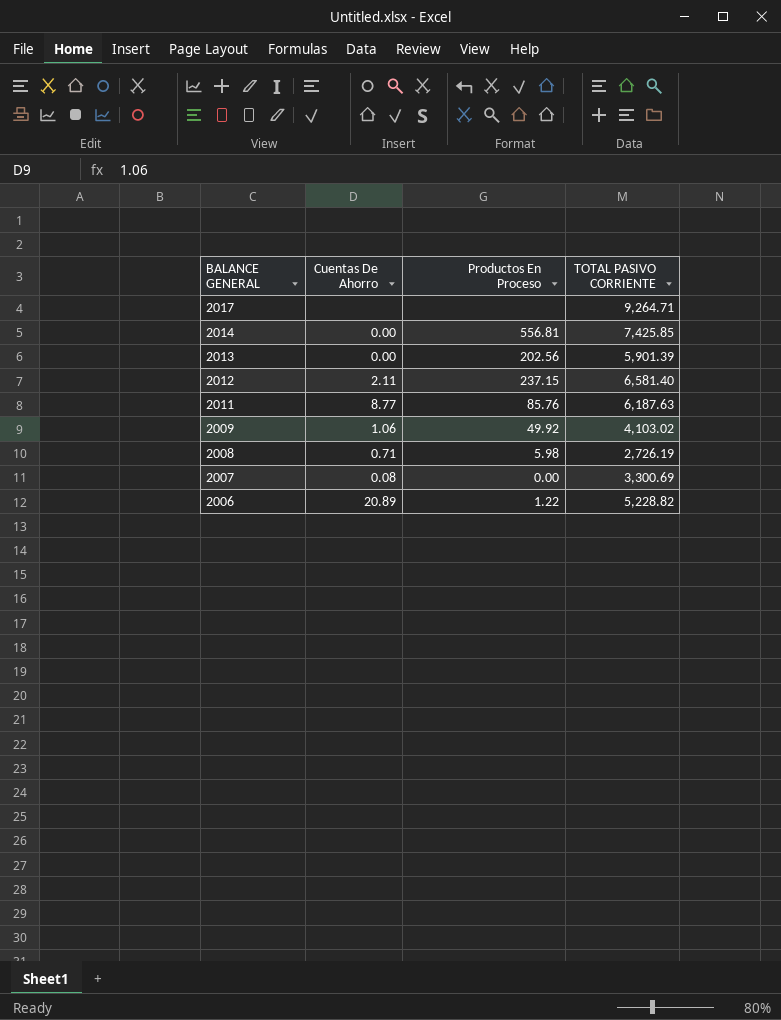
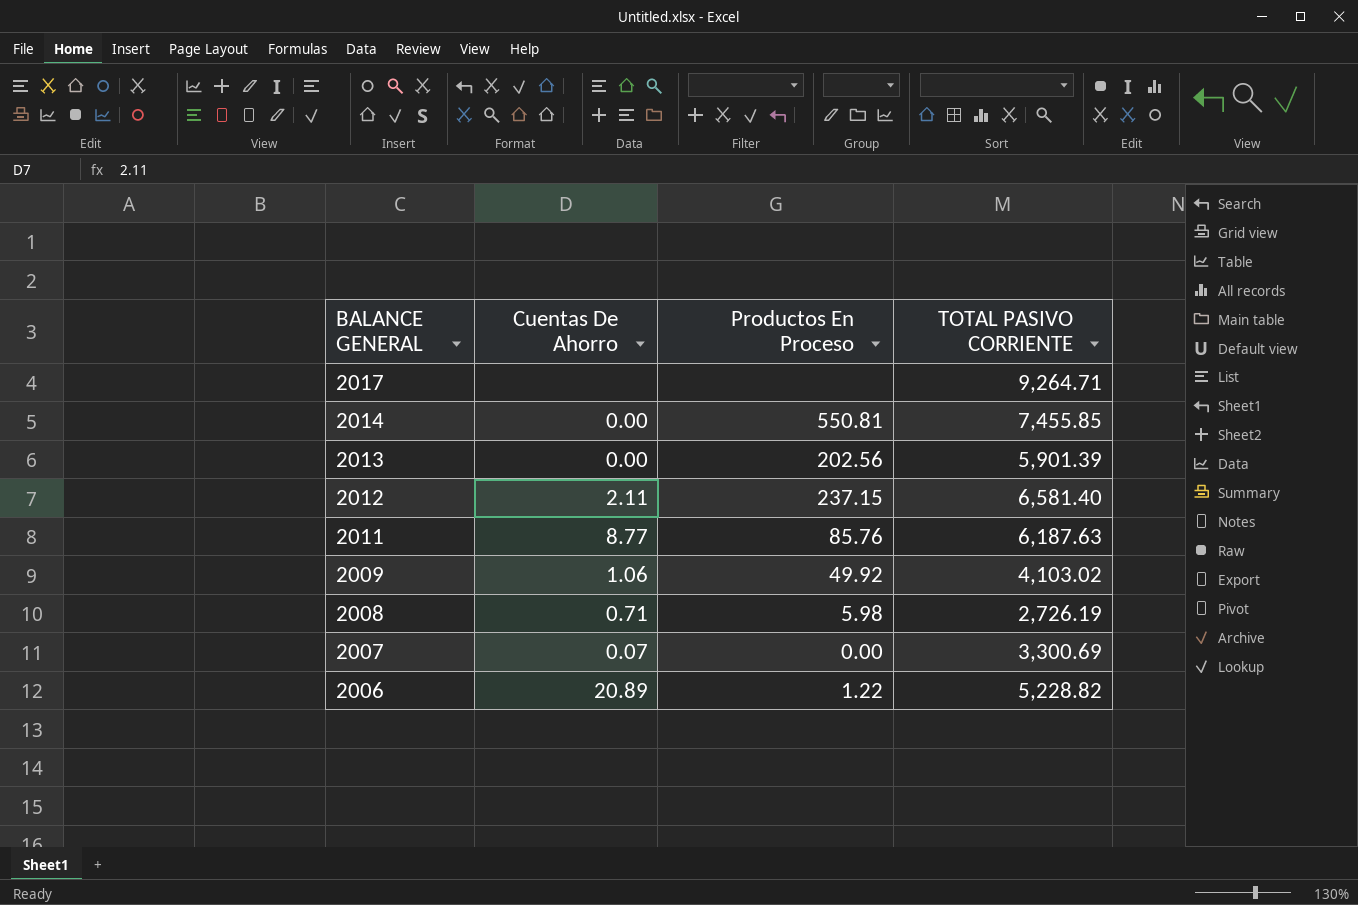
2014 | Productos En Proceso: 556.81 -> 550.81
2014 | TOTAL PASIVO CORRIENTE: 7,425.85 -> 7,455.85
2007 | Cuentas De Ahorro: 0.08 -> 0.07

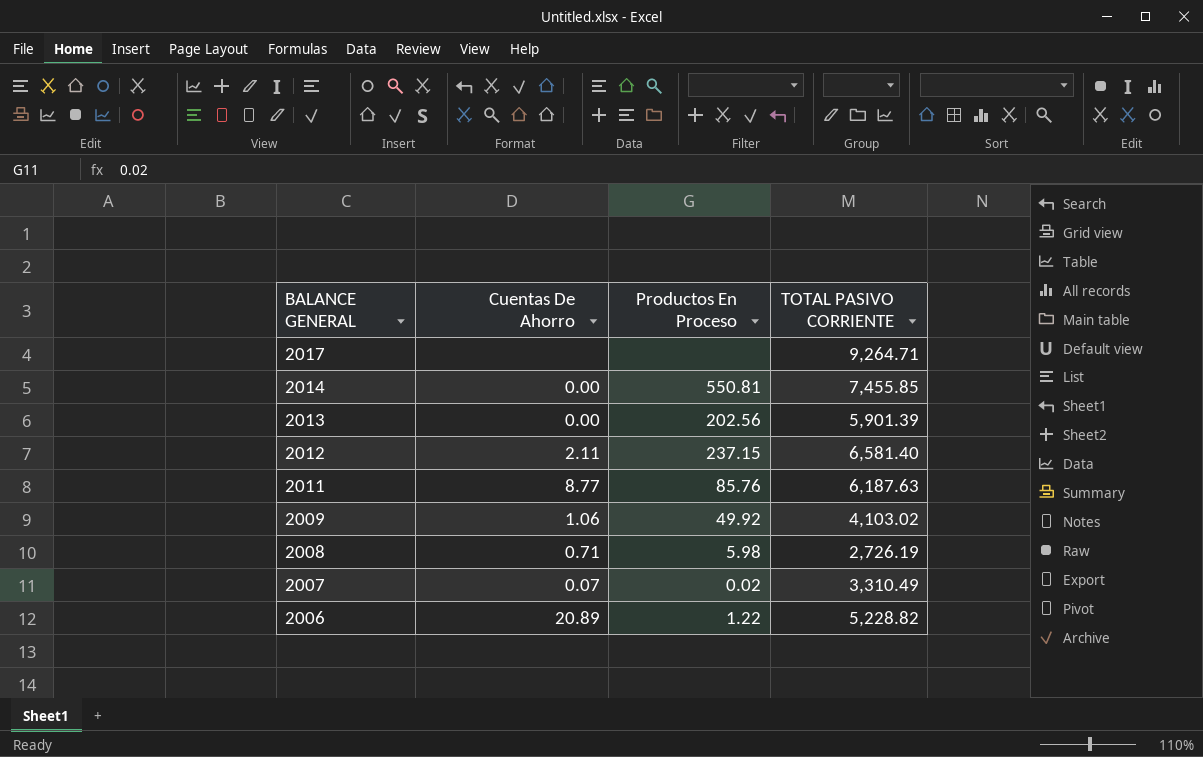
2007 | Productos En Proceso: 0.00 -> 0.02
2007 | TOTAL PASIVO CORRIENTE: 3,300.69 -> 3,310.49

